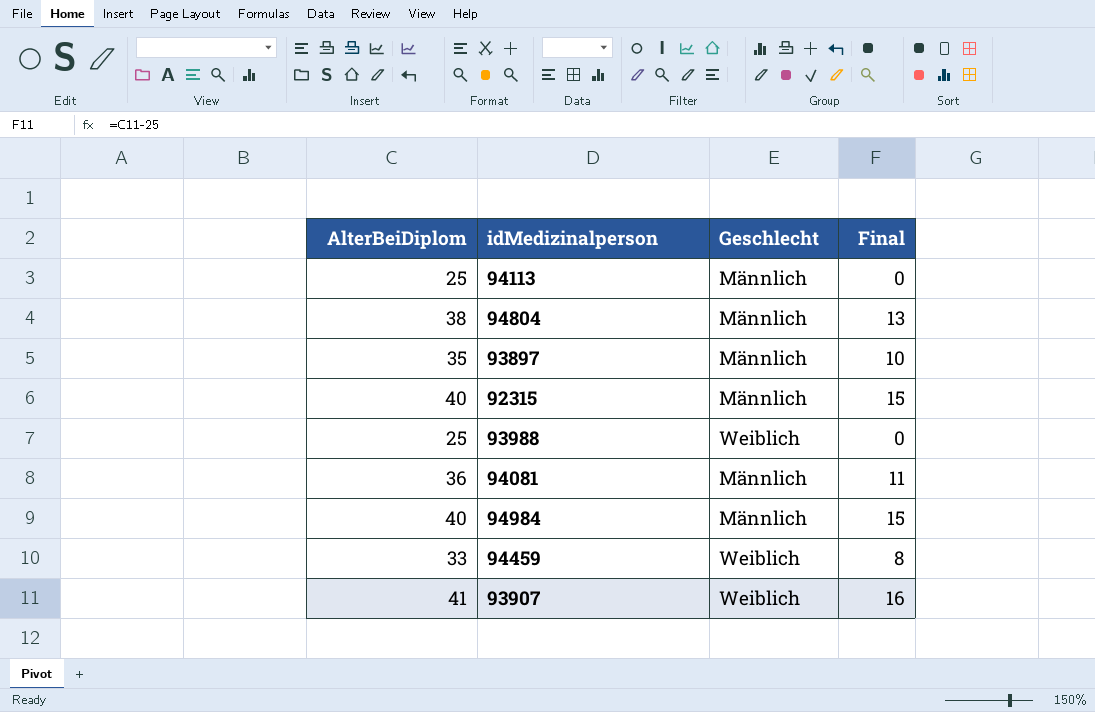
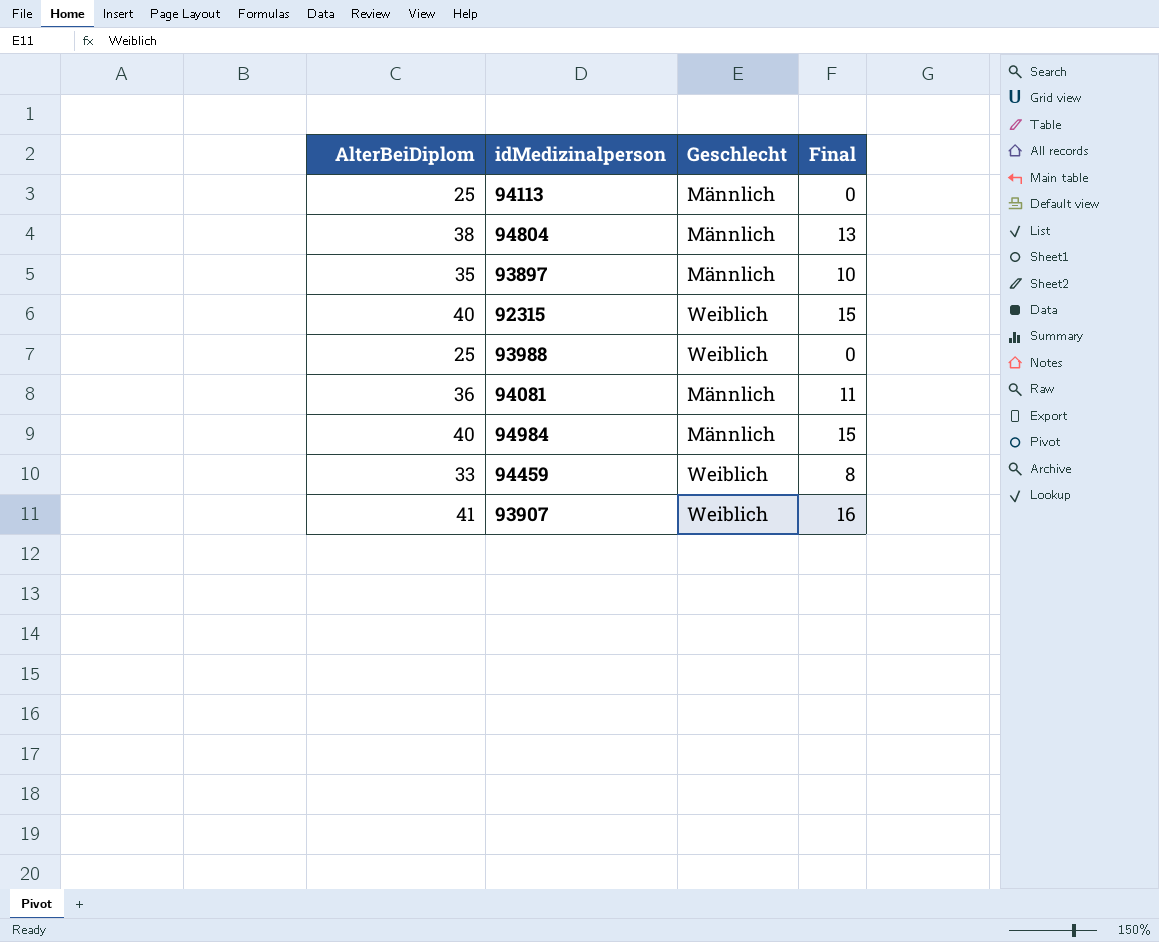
92315 | Geschlecht: Männlich -> Weiblich

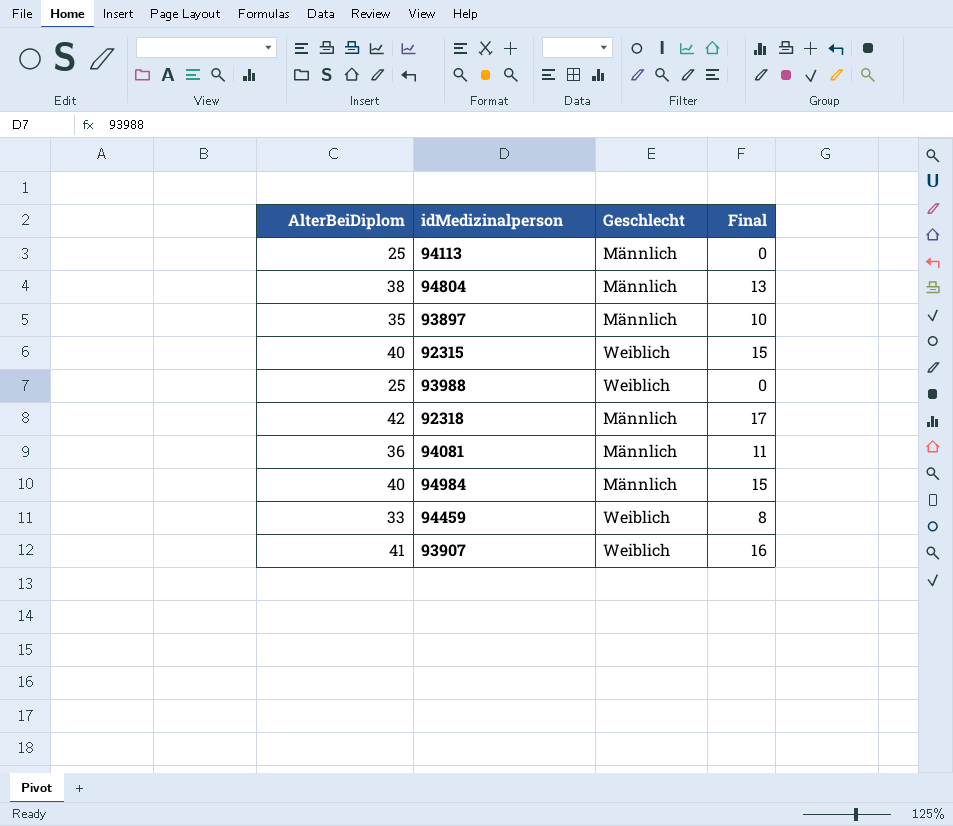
row 92318: none -> 42 | Männlich | 17

